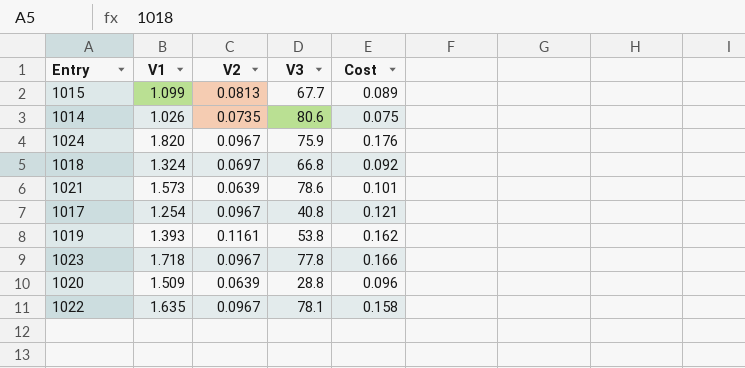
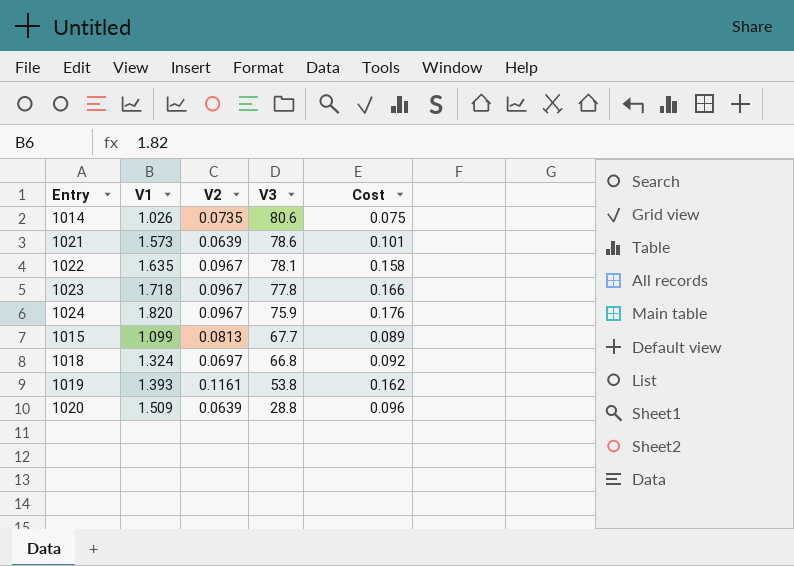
row order: none -> V3 descending
row 1017: 1.254 | 0.0967 | 40.8 | 0.121 -> none

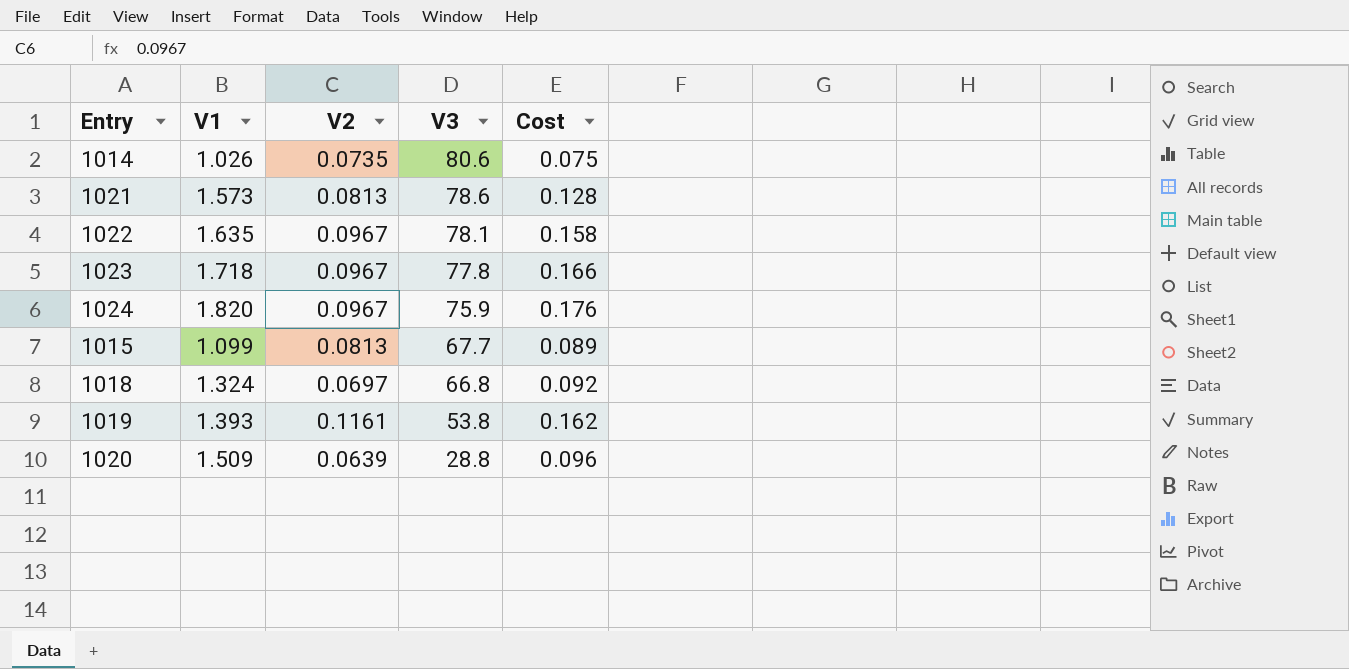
1021 | V2: 0.0639 -> 0.0813
1021 | Cost: 0.101 -> 0.128

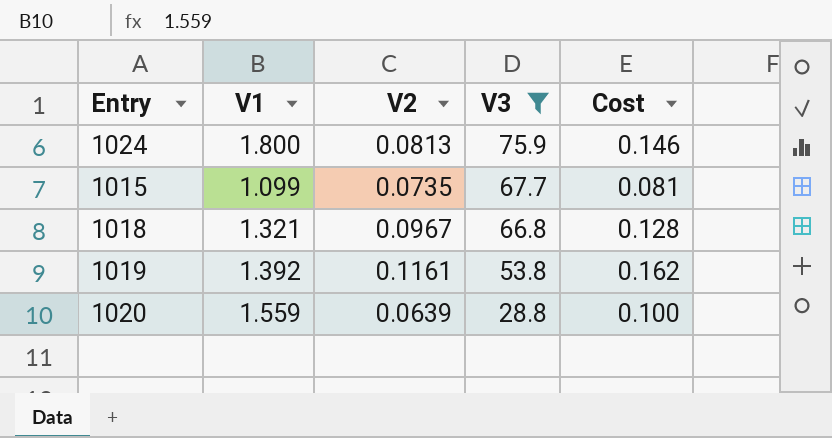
filter: none -> V3 <= 75.9
1024 | V1: 1.820 -> 1.800
1024 | V2: 0.0967 -> 0.0813
1024 | Cost: 0.176 -> 0.146
1015 | V2: 0.0813 -> 0.0735
1015 | Cost: 0.089 -> 0.081
1018 | V1: 1.324 -> 1.321
1018 | V2: 0.0697 -> 0.0967
1018 | Cost: 0.092 -> 0.128
1019 | V1: 1.393 -> 1.392
1020 | V1: 1.509 -> 1.559
1020 | Cost: 0.096 -> 0.100

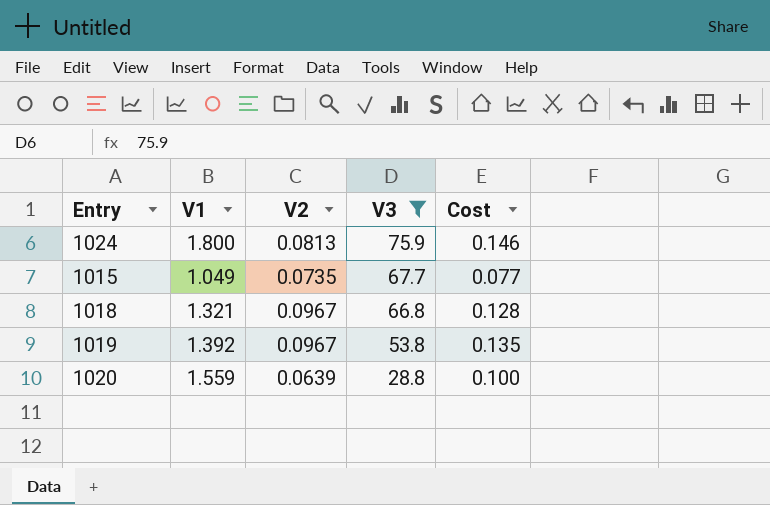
1015 | V1: 1.099 -> 1.049
1015 | Cost: 0.081 -> 0.077
1019 | V2: 0.1161 -> 0.0967
1019 | Cost: 0.162 -> 0.135

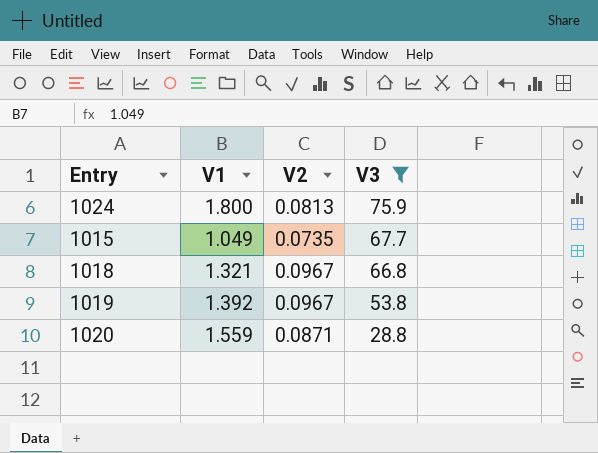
column Cost | formula: [V1] * [V2] -> none
1020 | V2: 0.0639 -> 0.0871

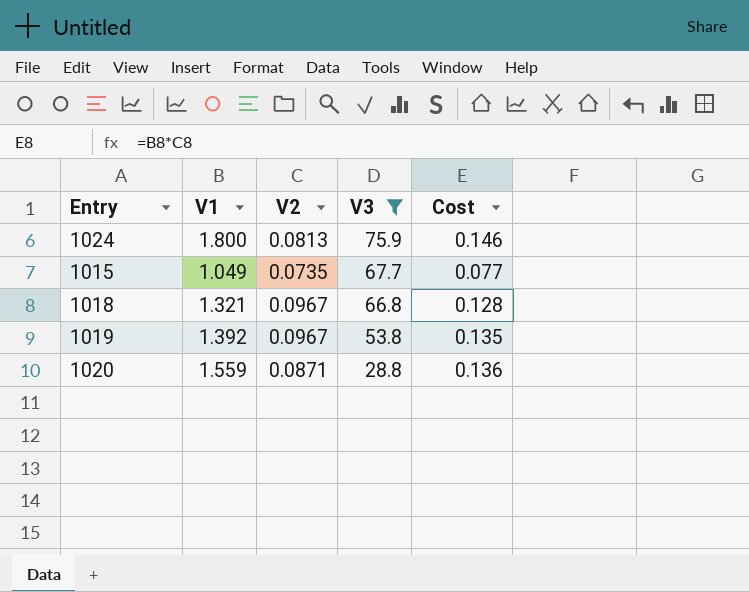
column Cost | formula: none -> [V1] * [V2]

